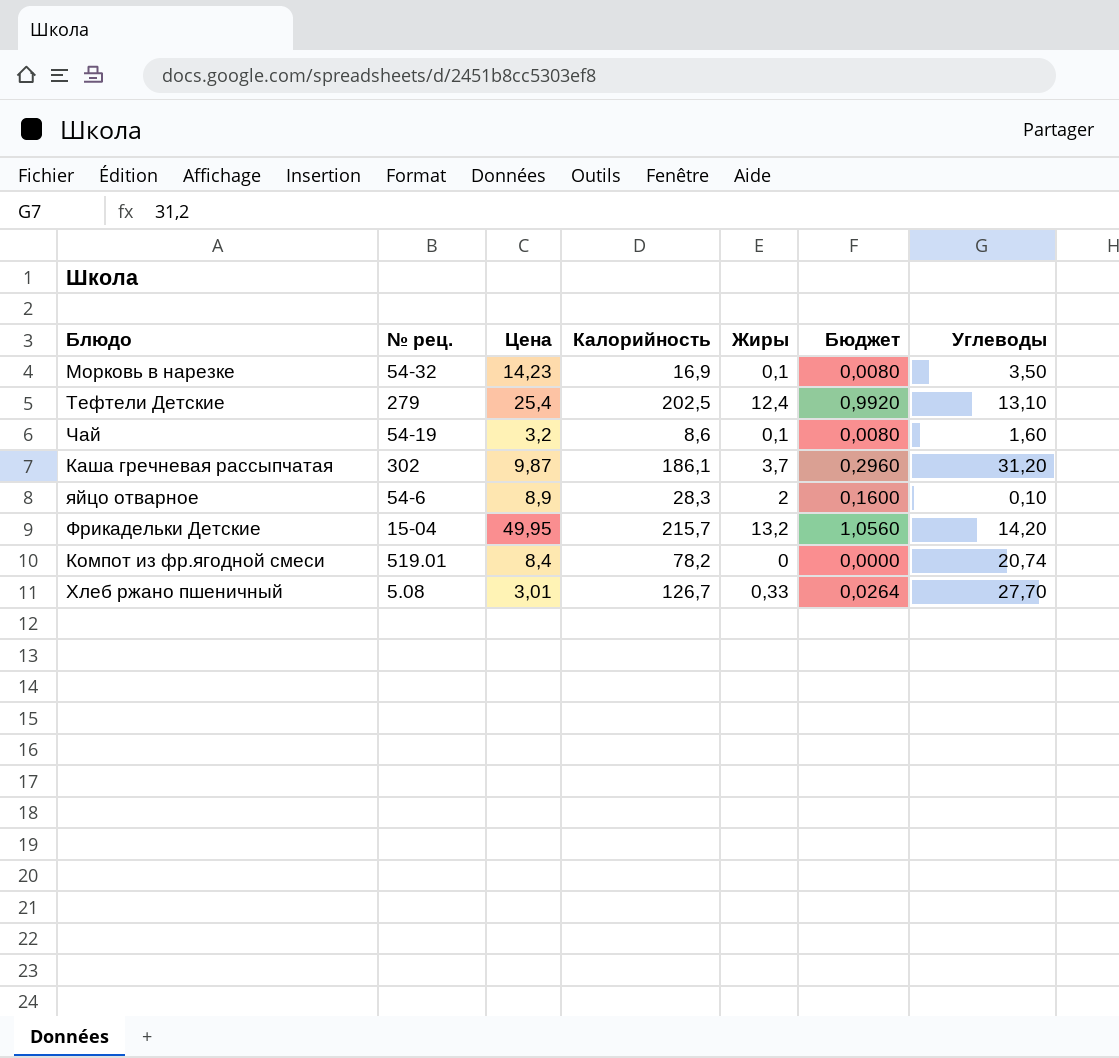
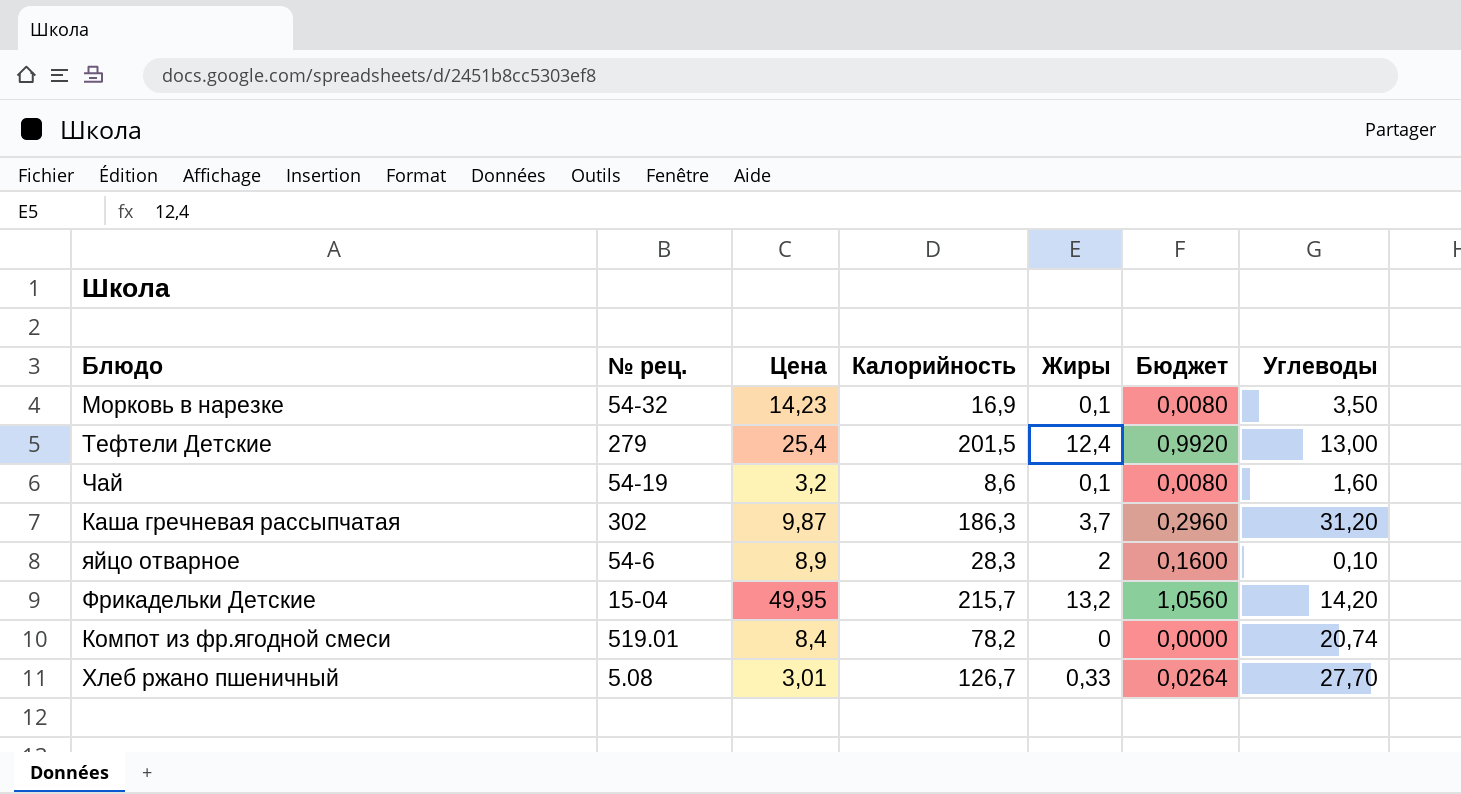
Тефтели Детские | Калорийность: 202,5 -> 201,5
Тефтели Детские | Углеводы: 13,10 -> 13,00
Каша гречневая рассыпчатая | Калорийность: 186,1 -> 186,3

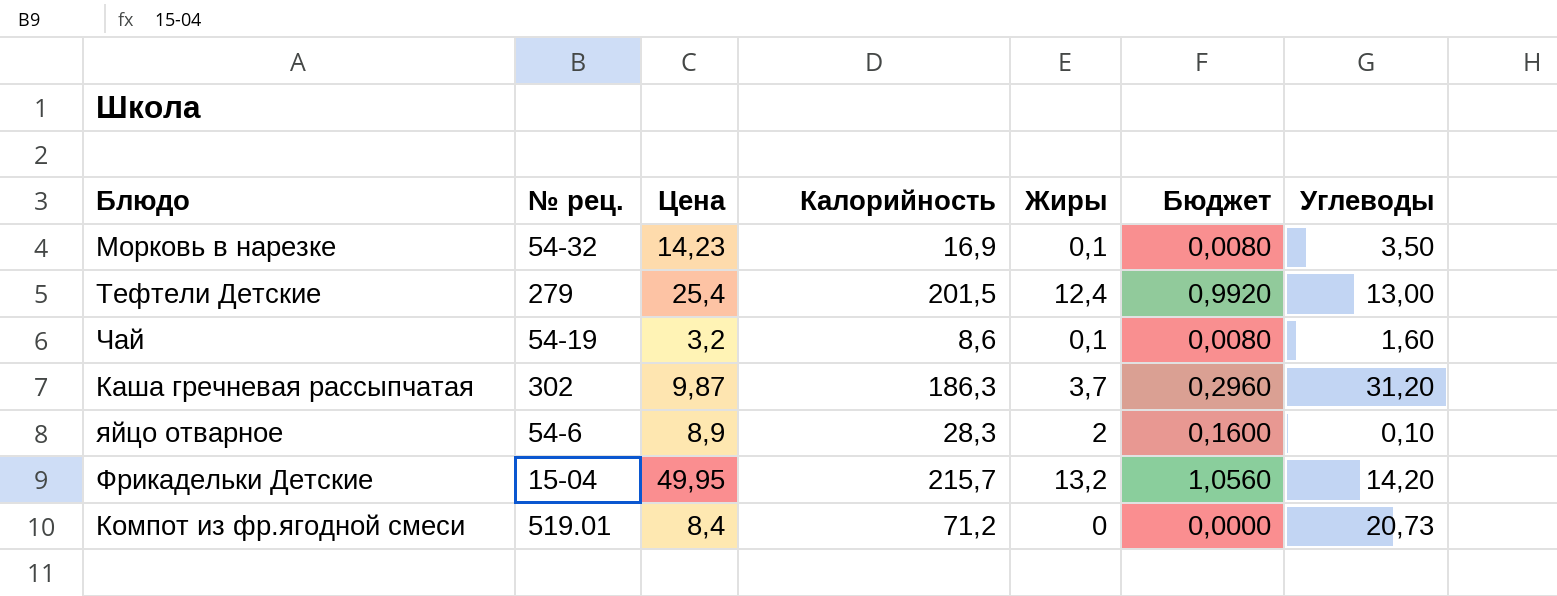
row Хлеб ржано пшеничный: 5.08 | 3,01 | 126,7 | 0,33 | 0,0264 | 27,70 -> none
Компот из фр.ягодной смеси | Калорийность: 78,2 -> 71,2
Компот из фр.ягодной смеси | Углеводы: 20,74 -> 20,73

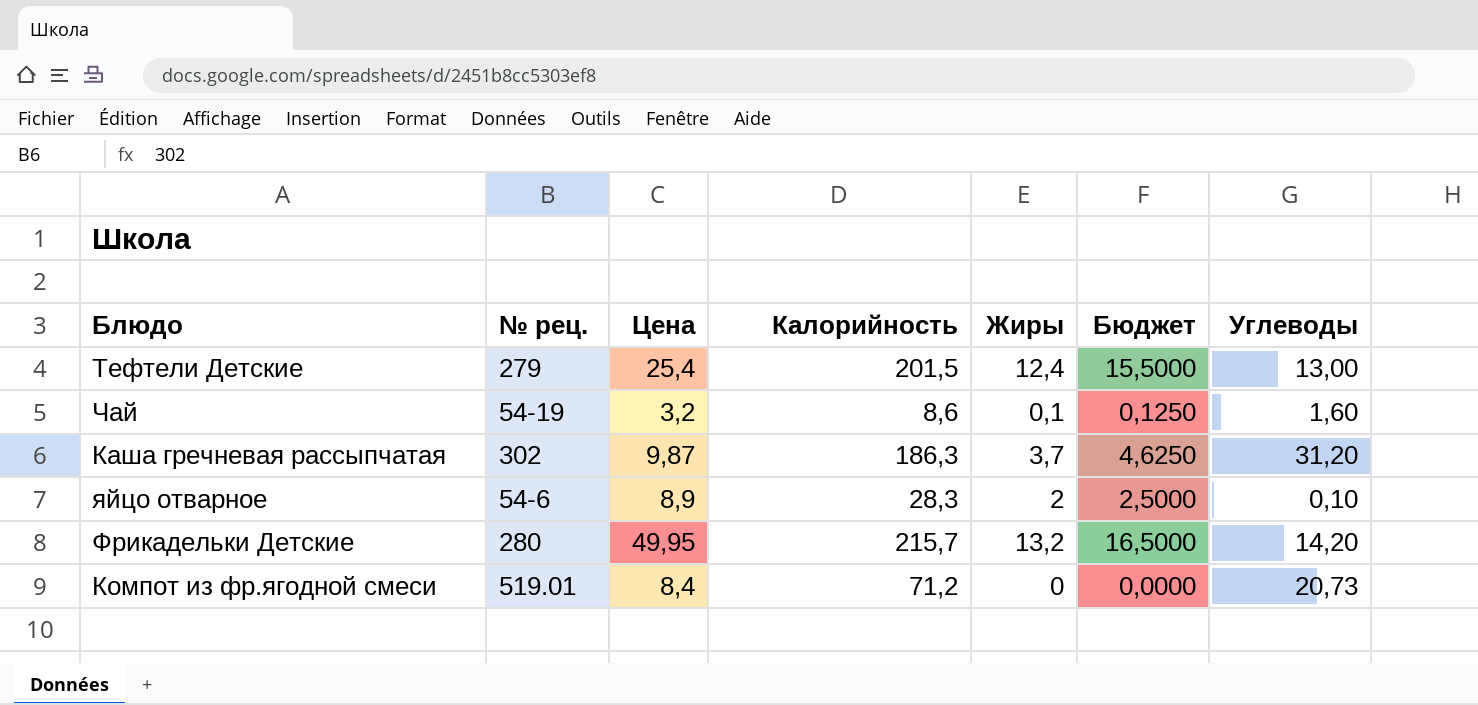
column Бюджет | formula: [Жиры] * 0,08 -> [Жиры] * 1,25
row Морковь в нарезке: 54-32 | 14,23 | 16,9 | 0,1 | 0,0080 | 3,50 -> none
Фрикадельки Детские | № рец.: 15-04 -> 280

